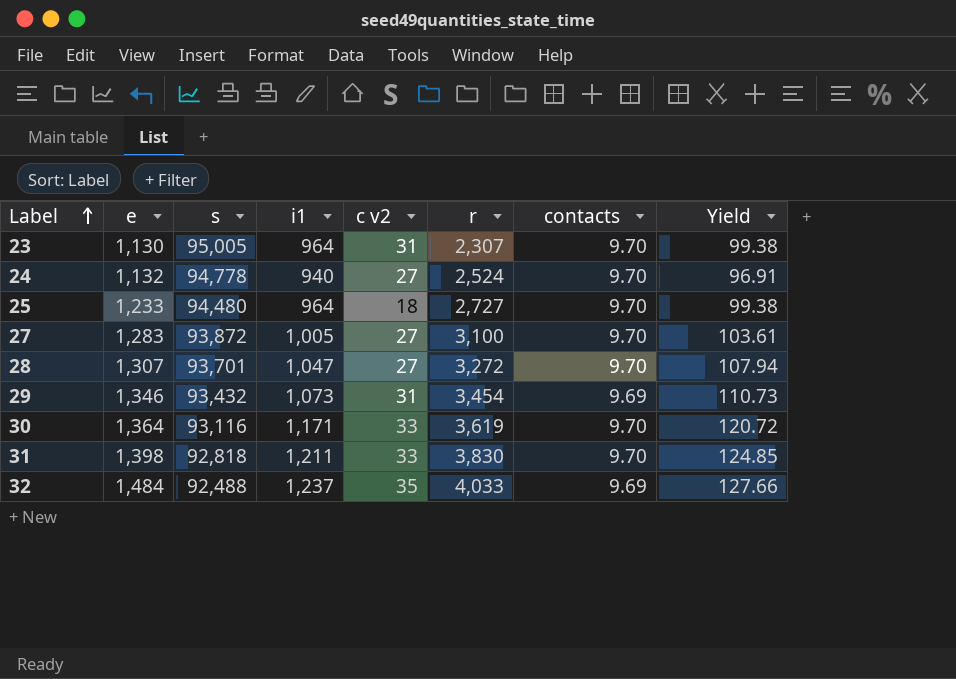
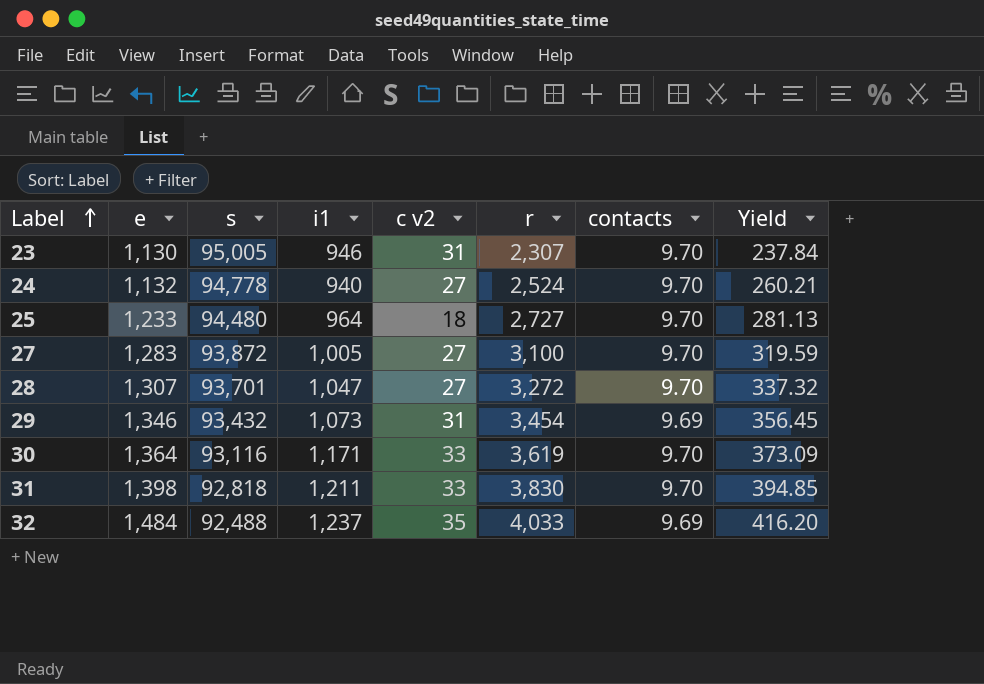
column Yield | formula: [i1] / [contacts] -> [r] / [contacts]
23 | i1: 964 -> 946

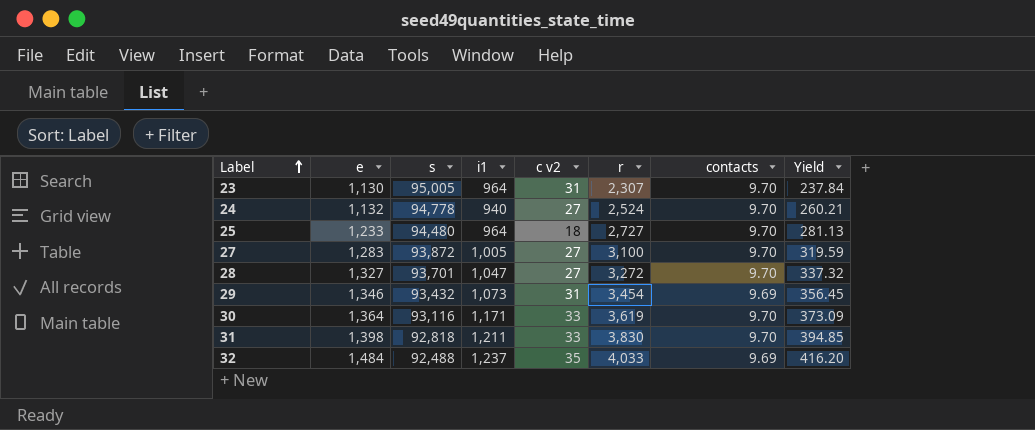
23 | i1: 946 -> 964
28 | e: 1,307 -> 1,327

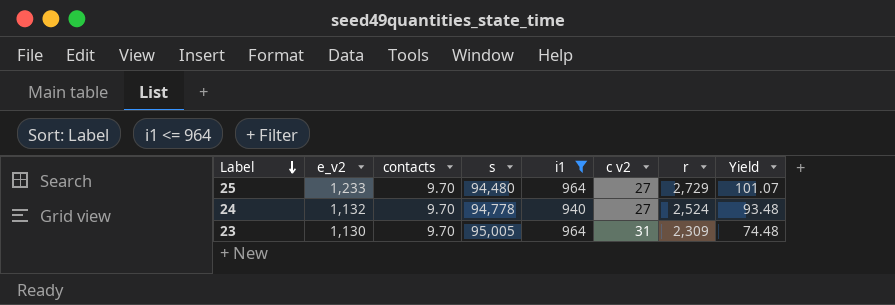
filter: none -> i1 <= 964
row order: Label ascending -> Label descending
column name: e -> e_v2
column contacts | position: 7 -> 3
column Yield | formula: [r] / [contacts] -> [r] / [c v2]
25 | c v2: 18 -> 27
25 | r: 2,727 -> 2,729
23 | r: 2,307 -> 2,309

